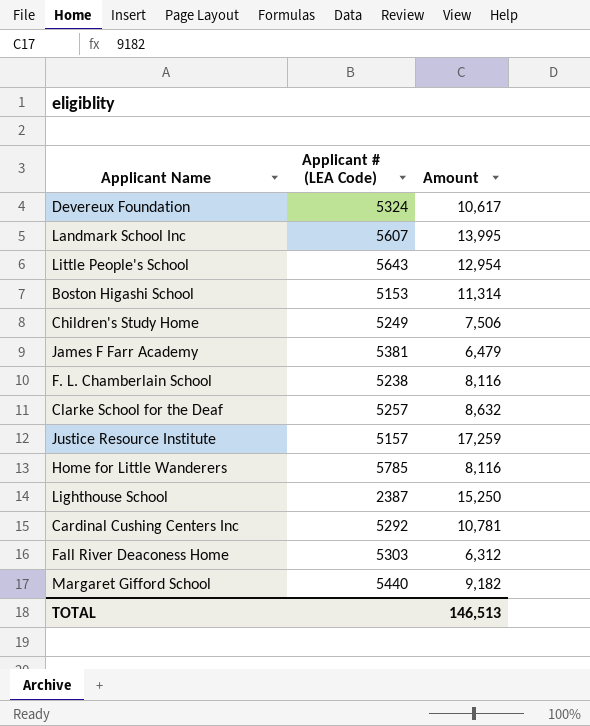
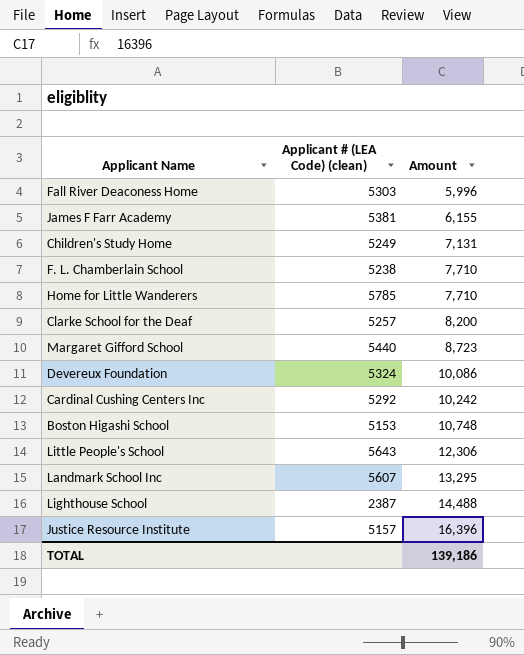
row order: none -> Amount ascending
column name: Applicant # (LEA Code) -> Applicant # (LEA Code) (clean)
Fall River Deaconess Home | Amount: 6,312 -> 5,996
James F Farr Academy | Amount: 6,479 -> 6,155
Children's Study Home | Amount: 7,506 -> 7,131
F. L. Chamberlain School | Amount: 8,116 -> 7,710
Home for Little Wanderers | Amount: 8,116 -> 7,710
Clarke School for the Deaf | Amount: 8,632 -> 8,200
Margaret Gifford School | Amount: 9,182 -> 8,723
Devereux Foundation | Amount: 10,617 -> 10,086
Cardinal Cushing Centers Inc | Amount: 10,781 -> 10,242
Boston Higashi School | Amount: 11,314 -> 10,748
Little People's School | Amount: 12,954 -> 12,306
Landmark School Inc | Amount: 13,995 -> 13,295
Lighthouse School | Amount: 15,250 -> 14,488
Justice Resource Institute | Amount: 17,259 -> 16,396
TOTAL | Amount: 146,513 -> 139,186

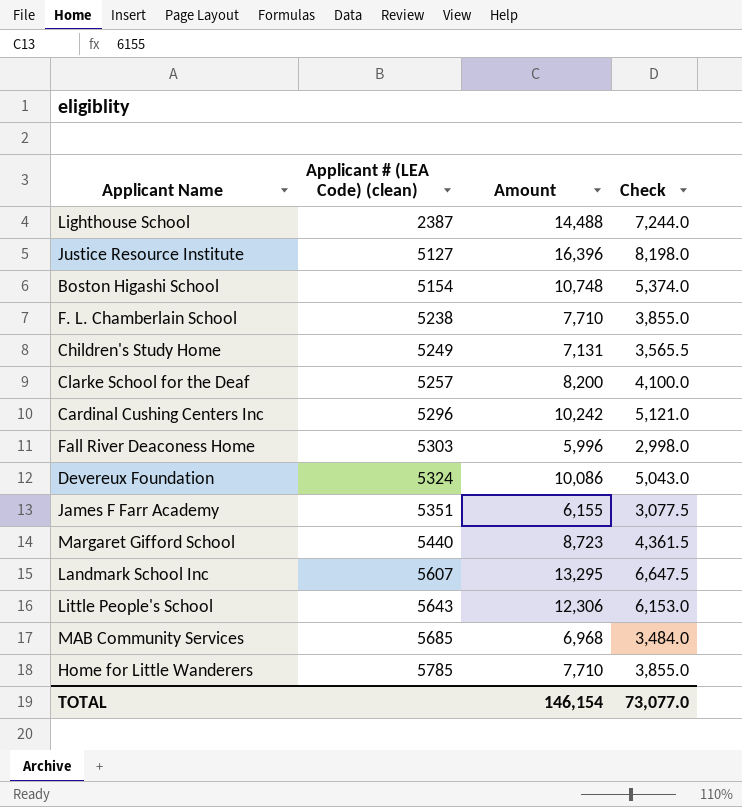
row order: Amount ascending -> Applicant # (LEA Code) (clean) ascending
column Check | formula: none -> [Amount] * 0.5
Justice Resource Institute | Applicant # (LEA Code) (clean): 5157 -> 5127
Boston Higashi School | Applicant # (LEA Code) (clean): 5153 -> 5154
Cardinal Cushing Centers Inc | Applicant # (LEA Code) (clean): 5292 -> 5296
James F Farr Academy | Applicant # (LEA Code) (clean): 5381 -> 5351
row MAB Community Services: none -> 5685 | 6,968 | 3,484.0
TOTAL | Amount: 139,186 -> 146,154

